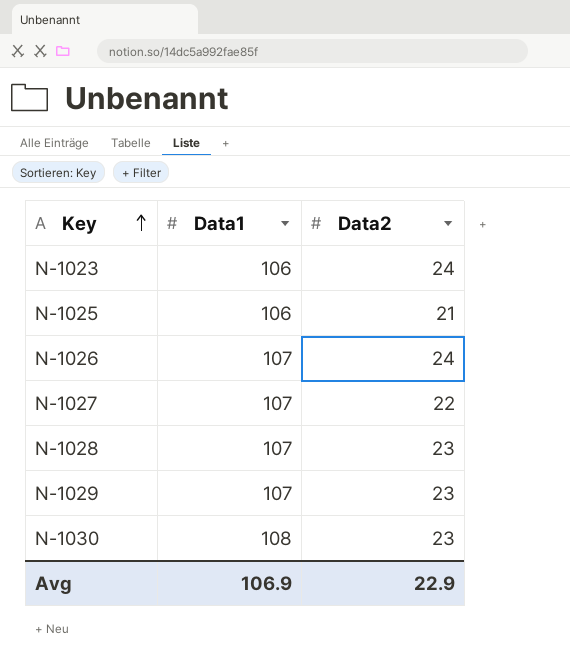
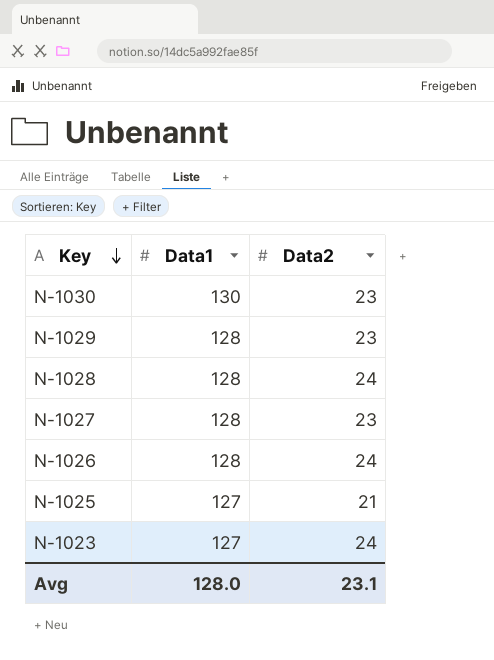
row order: Key ascending -> Key descending
N-1030 | Data1: 108 -> 130
N-1029 | Data1: 107 -> 128
N-1028 | Data1: 107 -> 128
N-1028 | Data2: 23 -> 24
N-1027 | Data1: 107 -> 128
N-1027 | Data2: 22 -> 23
N-1026 | Data1: 107 -> 128
N-1025 | Data1: 106 -> 127
N-1023 | Data1: 106 -> 127
Avg | Data1: 106.9 -> 128.0
Avg | Data2: 22.9 -> 23.1

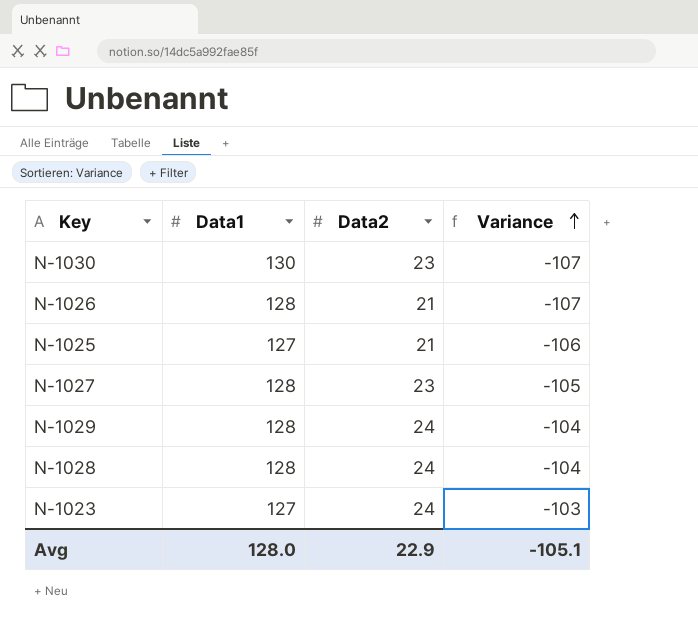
row order: Key descending -> Variance ascending
column Variance | formula: none -> [Data2] - [Data1]
N-1026 | Data2: 24 -> 21
N-1029 | Data2: 23 -> 24
Avg | Data2: 23.1 -> 22.9

